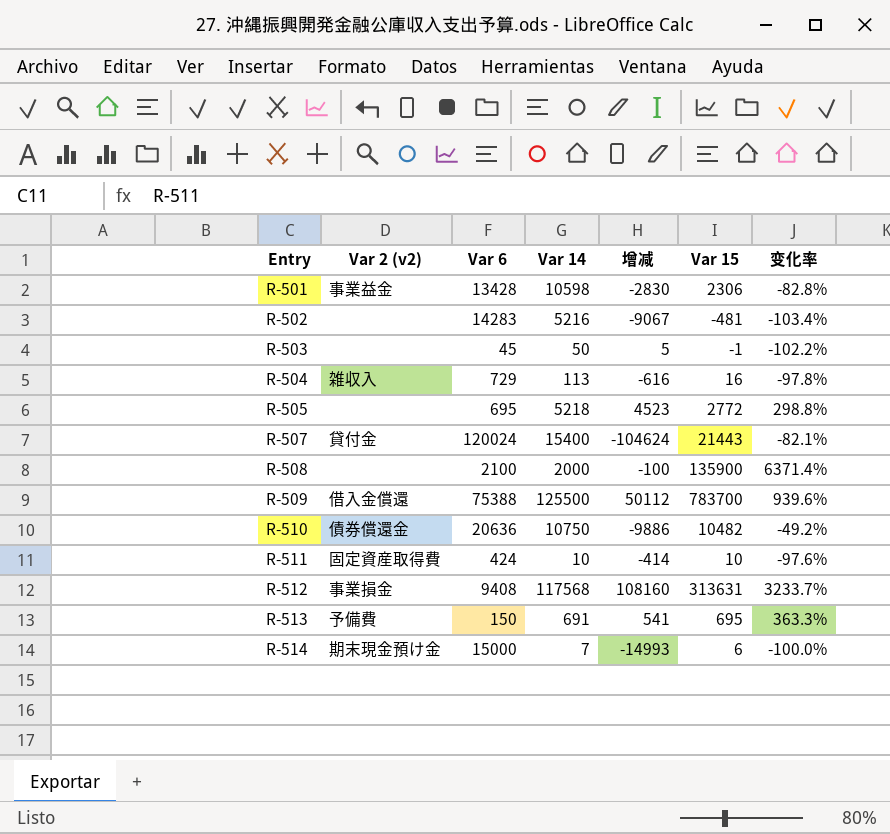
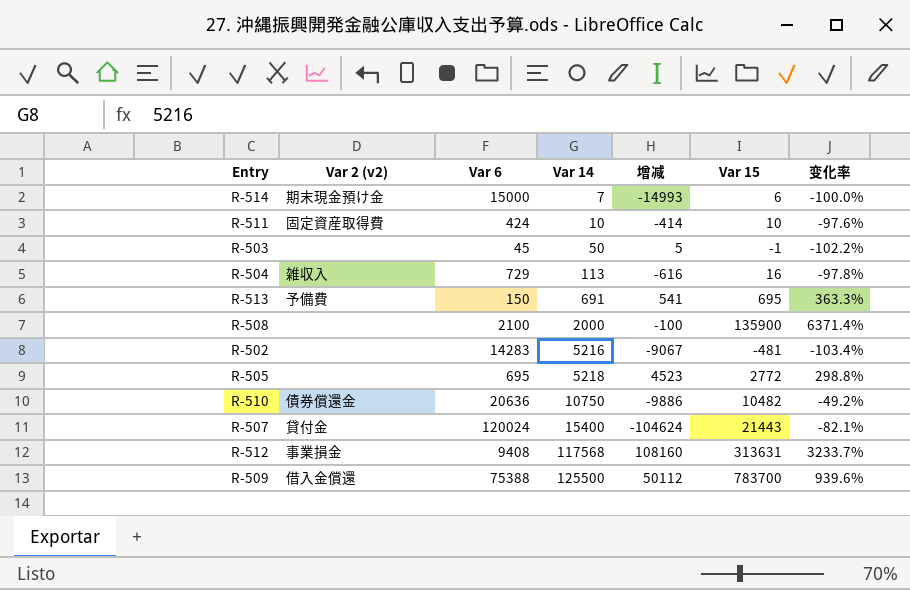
row order: Entry ascending -> Var 14 ascending
row R-501: 事業益金 | 13428 | 10598 | -2830 | 2306 | -82.8% -> none

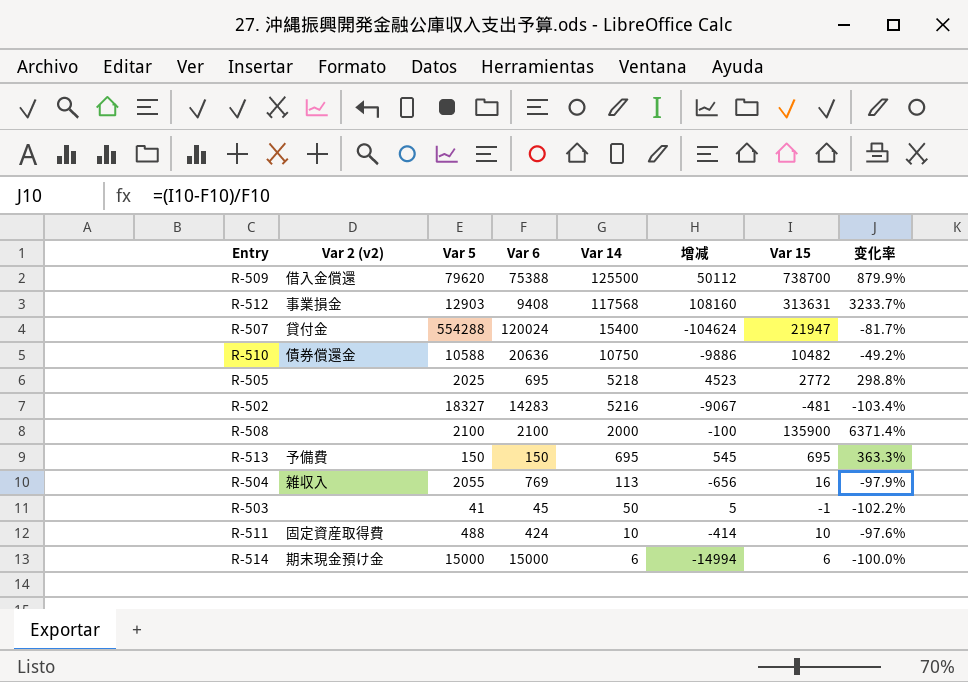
row order: Var 14 ascending -> Var 14 descending
column Var 5 | position: none -> 3
R-509 | Var 15: 783700 -> 738700
R-509 | 变化率: 939.6% -> 879.9%
R-507 | Var 15: 21443 -> 21947
R-507 | 变化率: -82.1% -> -81.7%
R-513 | Var 14: 691 -> 695
R-513 | 增减: 541 -> 545
R-504 | Var 6: 729 -> 769
R-504 | 增减: -616 -> -656
R-504 | 变化率: -97.8% -> -97.9%
R-514 | Var 14: 7 -> 6
R-514 | 增减: -14993 -> -14994

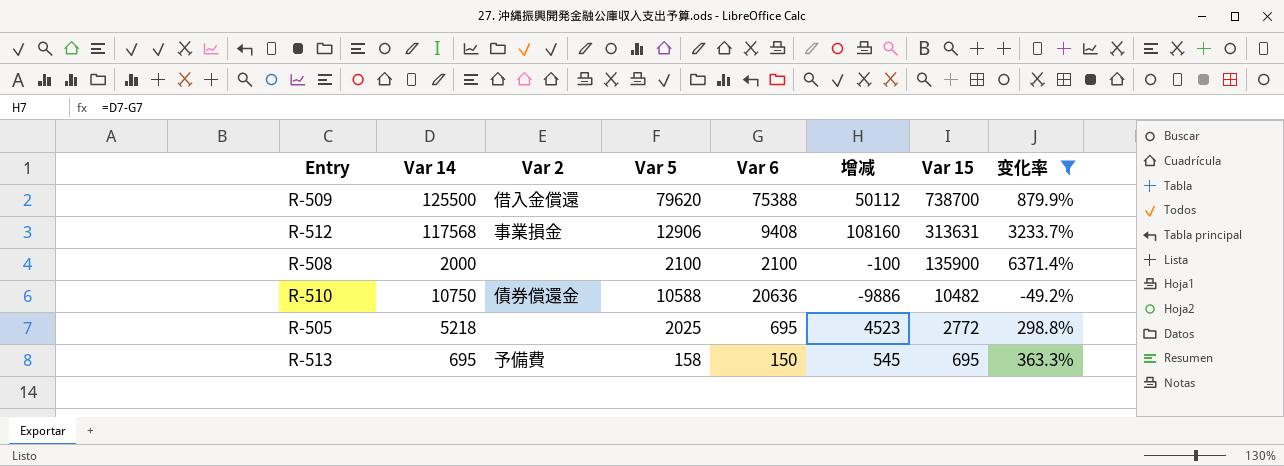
filter: none -> 变化率 >= -49.2%
row order: Var 14 descending -> Var 15 descending
column Var 14 | position: 5 -> 2
column name: Var 2 (v2) -> Var 2
R-512 | Var 5: 12903 -> 12906
R-513 | Var 5: 150 -> 158

